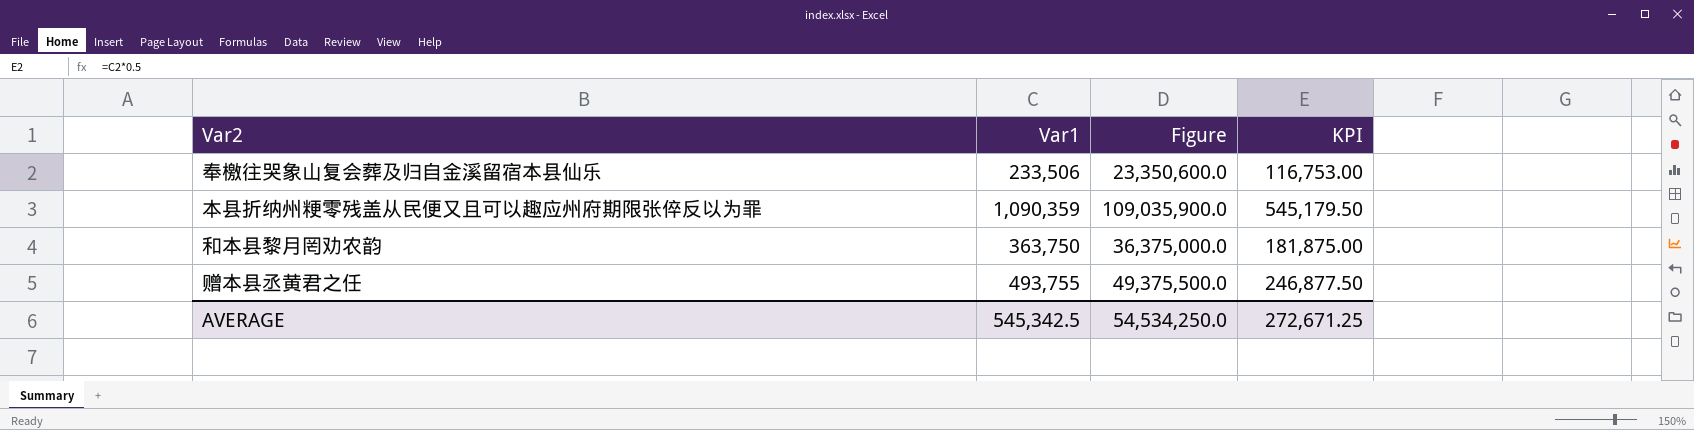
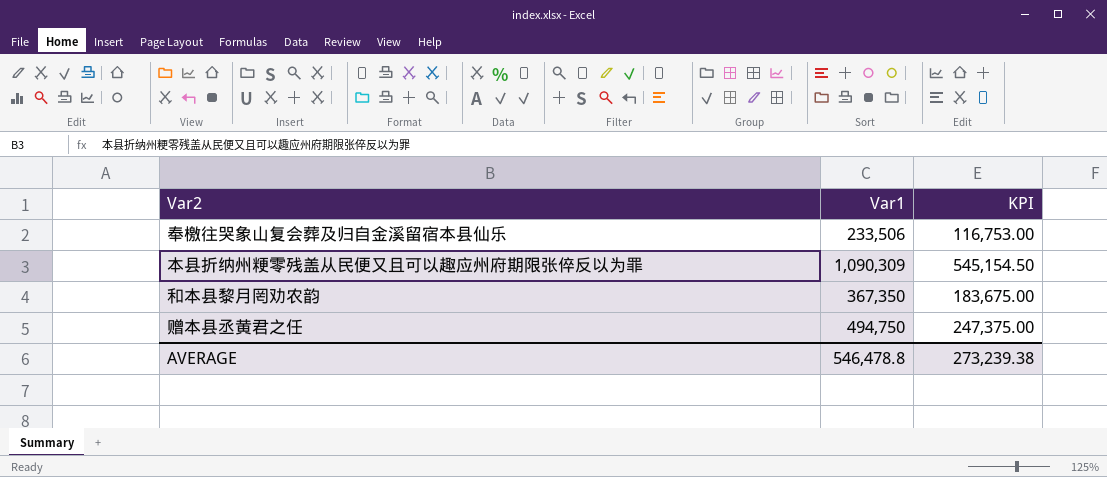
column Figure | formula: [Var1] * 100 -> none
本县折纳州粳零残盖从民便又且可以趣应州府期限张倅反以为罪 | Var1: 1,090,359 -> 1,090,309
本县折纳州粳零残盖从民便又且可以趣应州府期限张倅反以为罪 | KPI: 545,179.50 -> 545,154.50
和本县黎月罔劝农韵 | Var1: 363,750 -> 367,350
和本县黎月罔劝农韵 | KPI: 181,875.00 -> 183,675.00
赠本县丞黄君之任 | Var1: 493,755 -> 494,750
赠本县丞黄君之任 | KPI: 246,877.50 -> 247,375.00
AVERAGE | Var1: 545,342.5 -> 546,478.8
AVERAGE | KPI: 272,671.25 -> 273,239.38

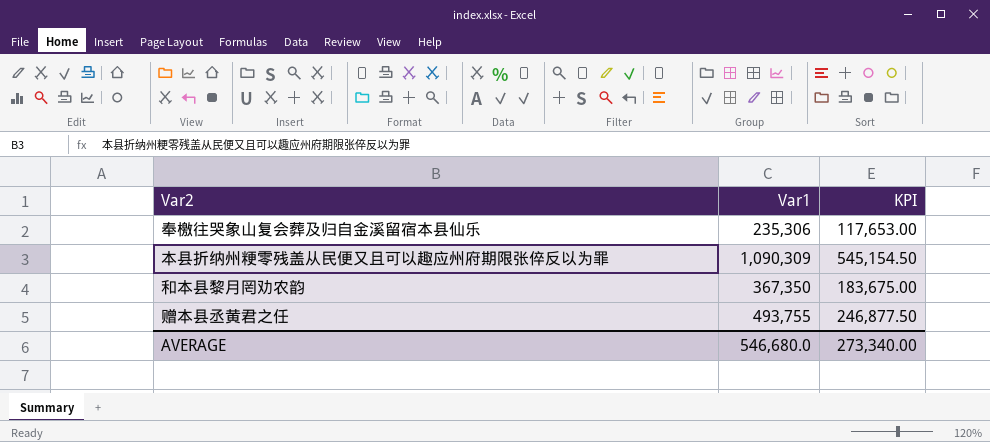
奉檄往哭象山复会葬及归自金溪留宿本县仙乐 | Var1: 233,506 -> 235,306
奉檄往哭象山复会葬及归自金溪留宿本县仙乐 | KPI: 116,753.00 -> 117,653.00
赠本县丞黄君之任 | Var1: 494,750 -> 493,755
赠本县丞黄君之任 | KPI: 247,375.00 -> 246,877.50
AVERAGE | Var1: 546,478.8 -> 546,680.0
AVERAGE | KPI: 273,239.38 -> 273,340.00

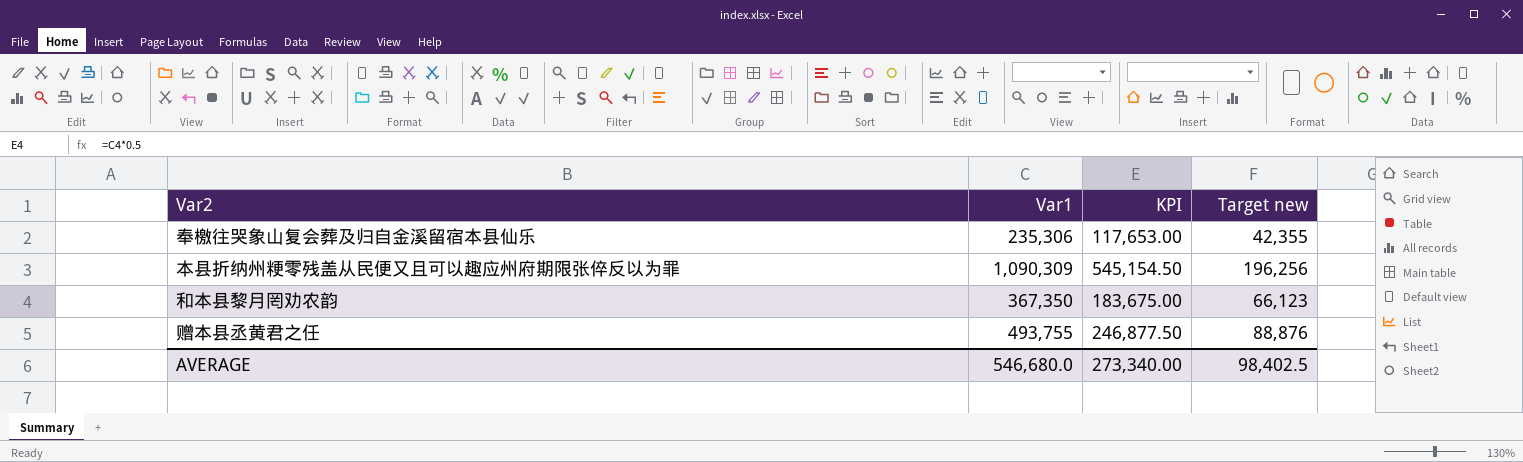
column Target new | formula: none -> [Var1] * 0.18

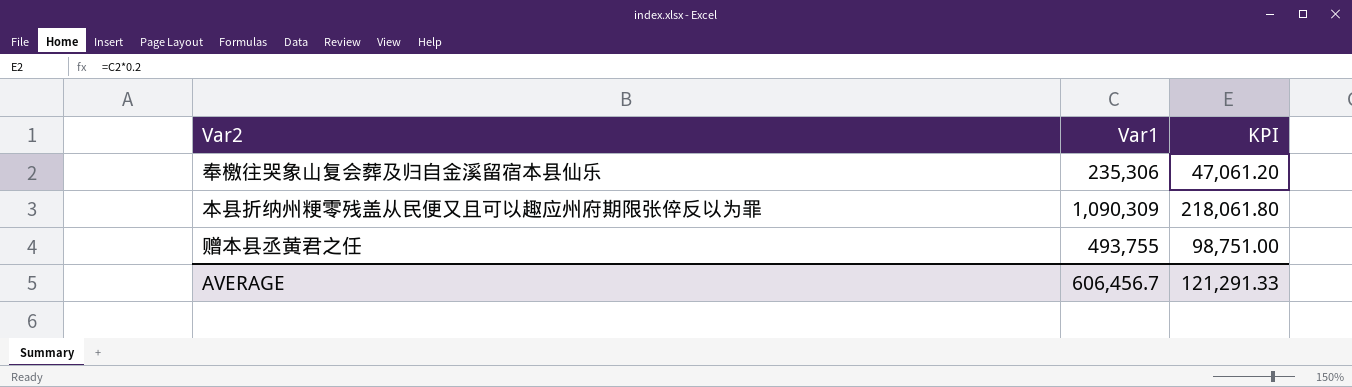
column Target new | formula: [Var1] * 0.18 -> none
column KPI | formula: [Var1] * 0.5 -> [Var1] * 0.2
row 和本县黎月罔劝农韵: 367,350 | 183,675.00 | 66,123 -> none
AVERAGE | Var1: 546,680.0 -> 606,456.7
AVERAGE | KPI: 273,340.00 -> 121,291.33

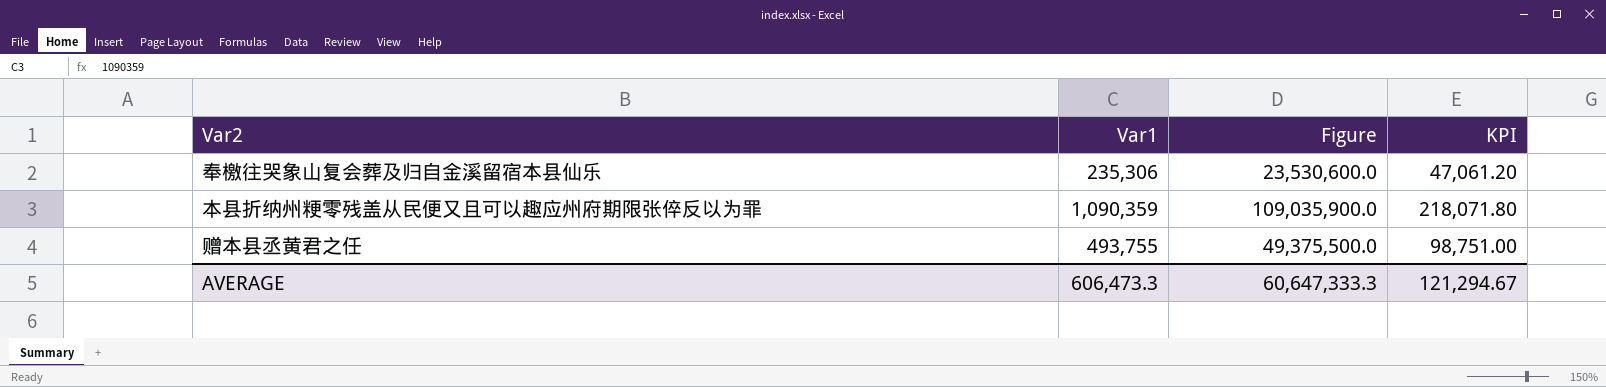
column Figure | formula: none -> [Var1] * 100
本县折纳州粳零残盖从民便又且可以趣应州府期限张倅反以为罪 | Var1: 1,090,309 -> 1,090,359
本县折纳州粳零残盖从民便又且可以趣应州府期限张倅反以为罪 | KPI: 218,061.80 -> 218,071.80
AVERAGE | Var1: 606,456.7 -> 606,473.3
AVERAGE | KPI: 121,291.33 -> 121,294.67

